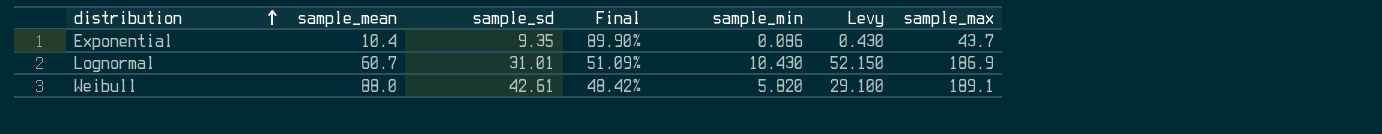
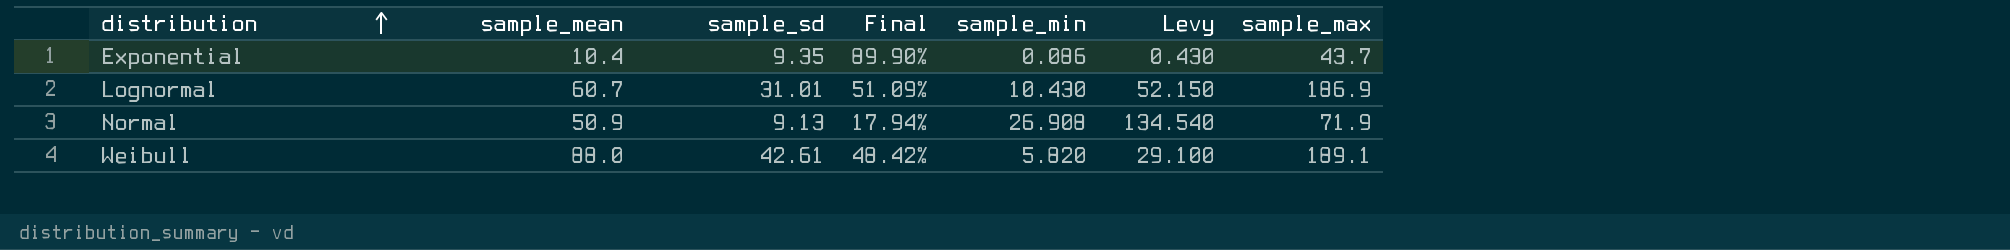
row Normal: none -> 50.9 | 9.13 | 17.94% | 26.908 | 134.540 | 71.9

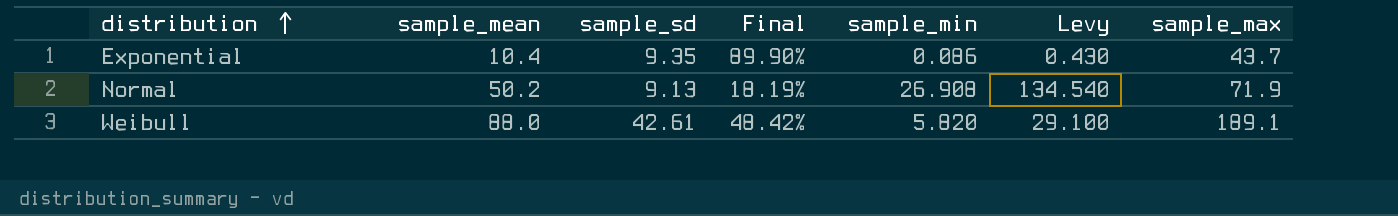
row Lognormal: 60.7 | 31.01 | 51.09% | 10.430 | 52.150 | 186.9 -> none
Normal | sample_mean: 50.9 -> 50.2
Normal | Final: 17.94% -> 18.19%

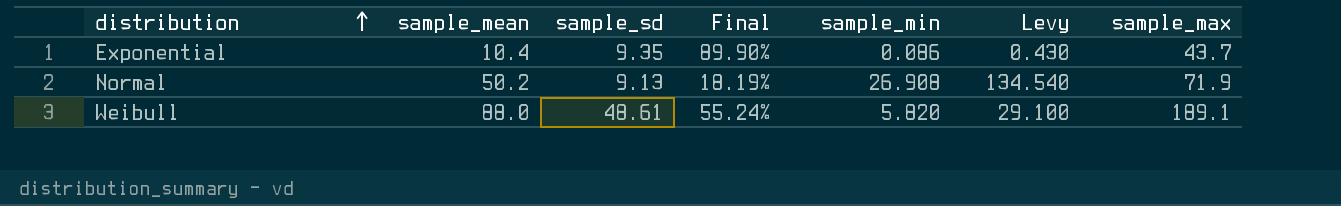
Weibull | sample_sd: 42.61 -> 48.61
Weibull | Final: 48.42% -> 55.24%

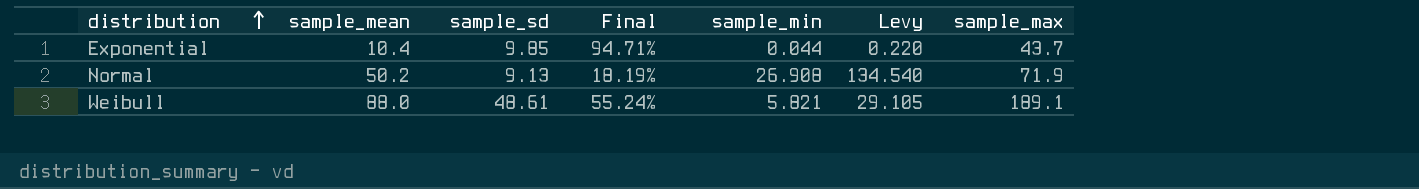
Exponential | sample_sd: 9.35 -> 9.85
Exponential | Final: 89.90% -> 94.71%
Exponential | sample_min: 0.086 -> 0.044
Exponential | Levy: 0.430 -> 0.220
Weibull | sample_min: 5.820 -> 5.821
Weibull | Levy: 29.100 -> 29.105

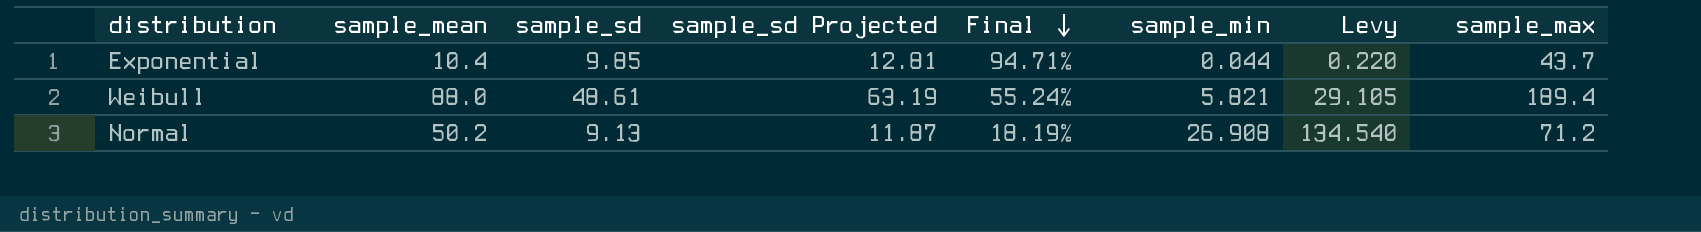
row order: distribution ascending -> Final descending
column sample_sd Projected | formula: none -> [sample_sd] * 1.3
Weibull | sample_max: 189.1 -> 189.4
Normal | sample_max: 71.9 -> 71.2

